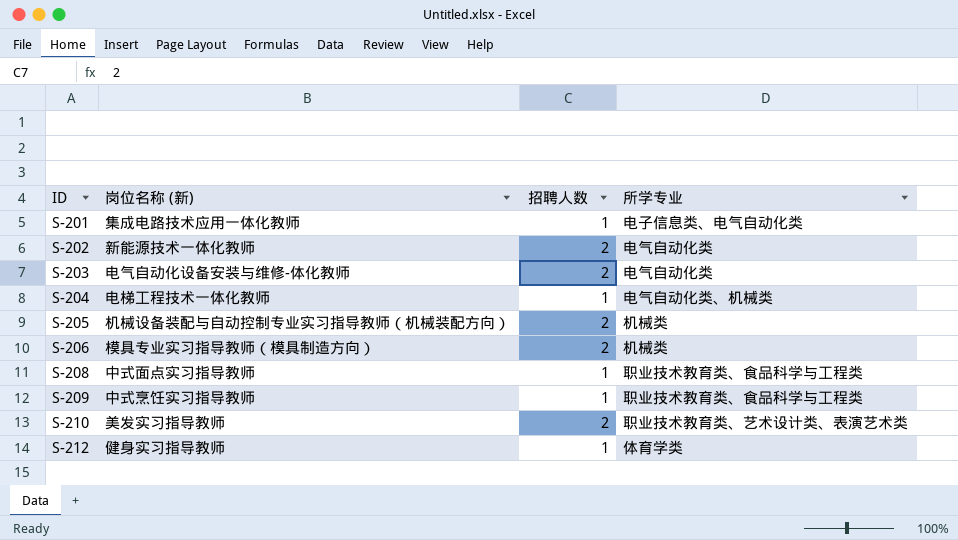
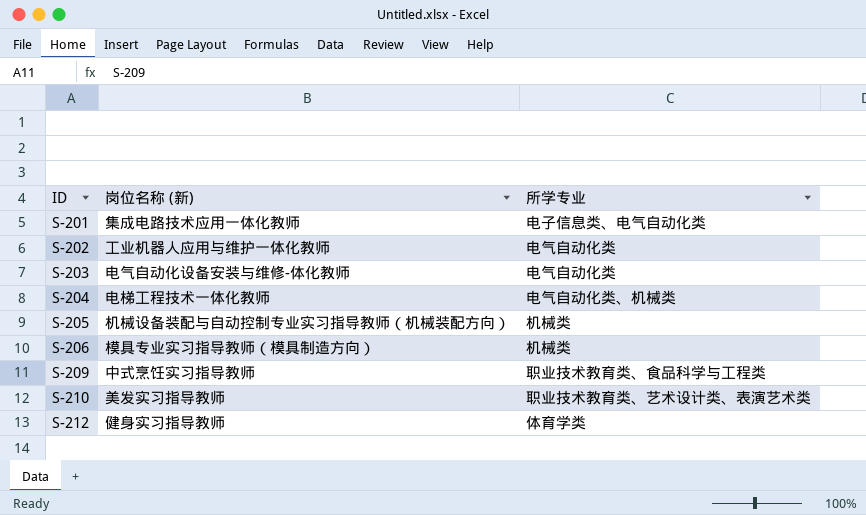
column 招聘人数 | position: 3 -> none
row S-208: 中式面点实习指导教师 | 1 | 职业技术教育类、食品科学与工程类 -> none
S-202 | 岗位名称 (新): 新能源技术一体化教师 -> 工业机器人应用与维护一体化教师

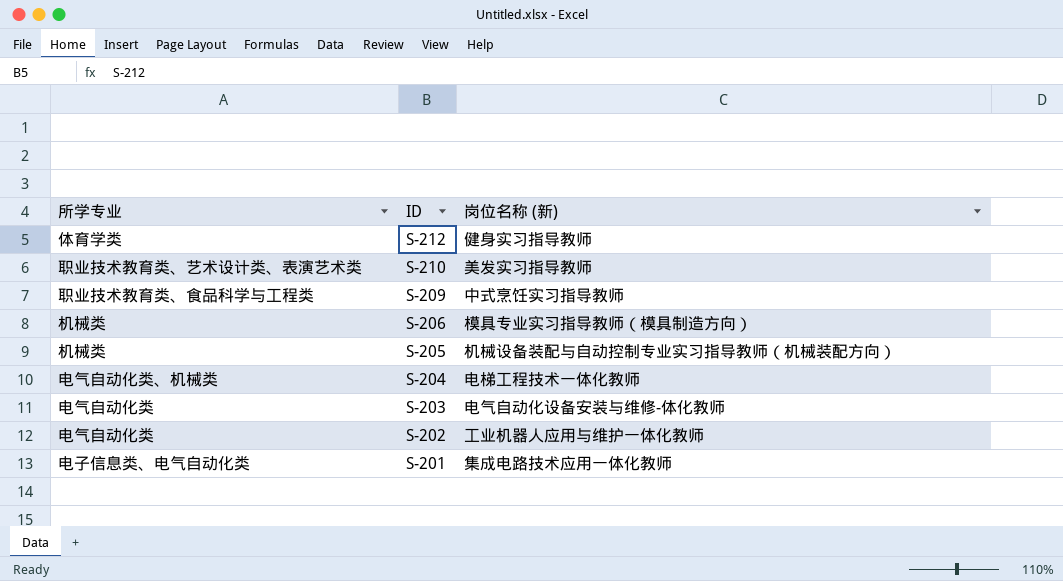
row order: ID ascending -> ID descending
column 所学专业 | position: 3 -> 1

